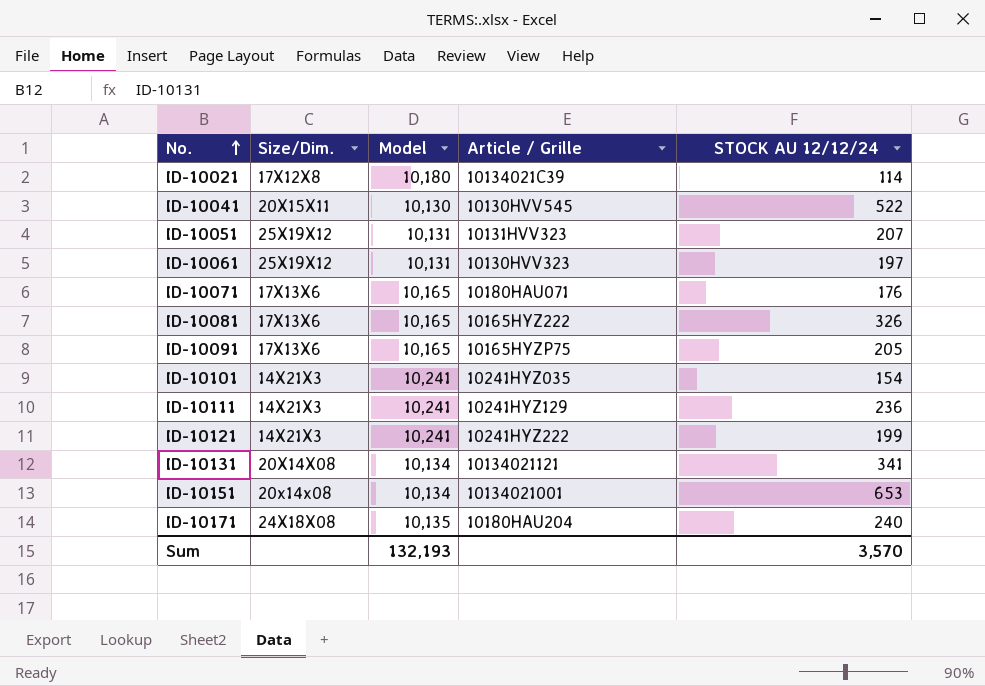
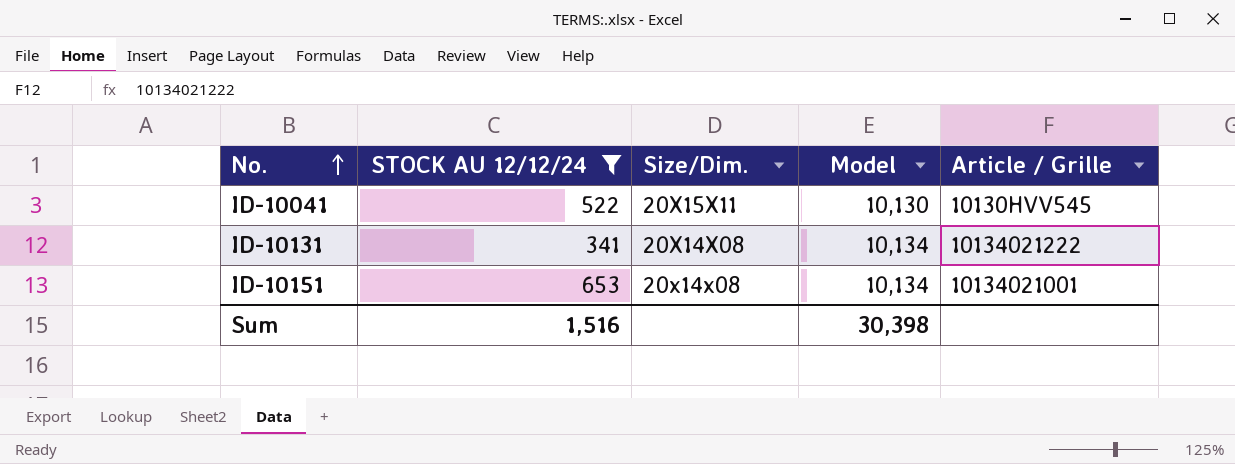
filter: none -> STOCK AU 12/12/24 >= 341
column STOCK AU 12/12/24 | position: 5 -> 2
ID-10131 | Article / Grille: 10134021121 -> 10134021222
Sum | STOCK AU 12/12/24: 3,570 -> 1,516
Sum | Model: 132,193 -> 30,398

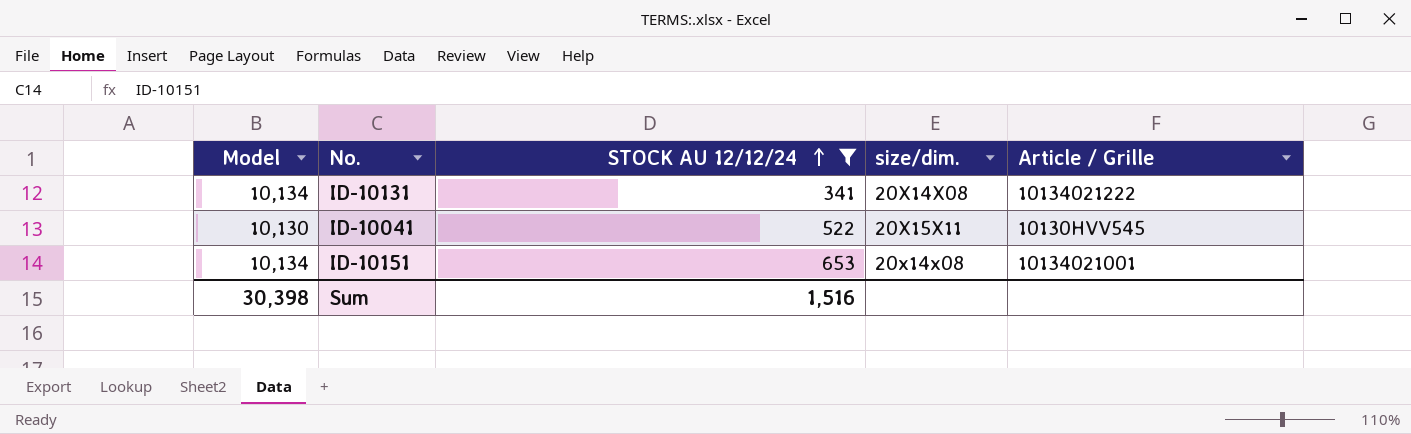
row order: No. ascending -> STOCK AU 12/12/24 ascending
column Model | position: 4 -> 1
column name: Size/Dim. -> size/dim.

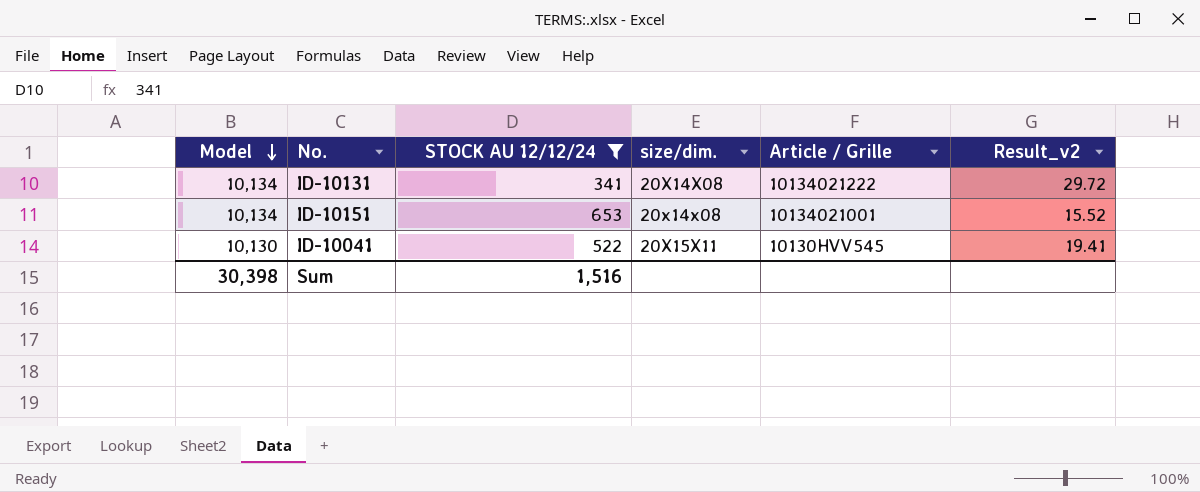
row order: STOCK AU 12/12/24 ascending -> Model descending
column Result_v2 | formula: none -> [Model] / [STOCK AU 12/12/24]

